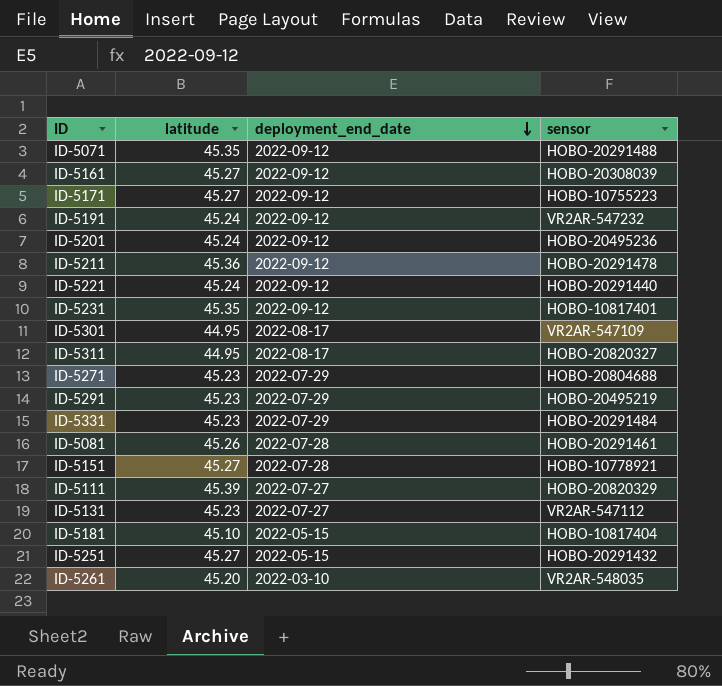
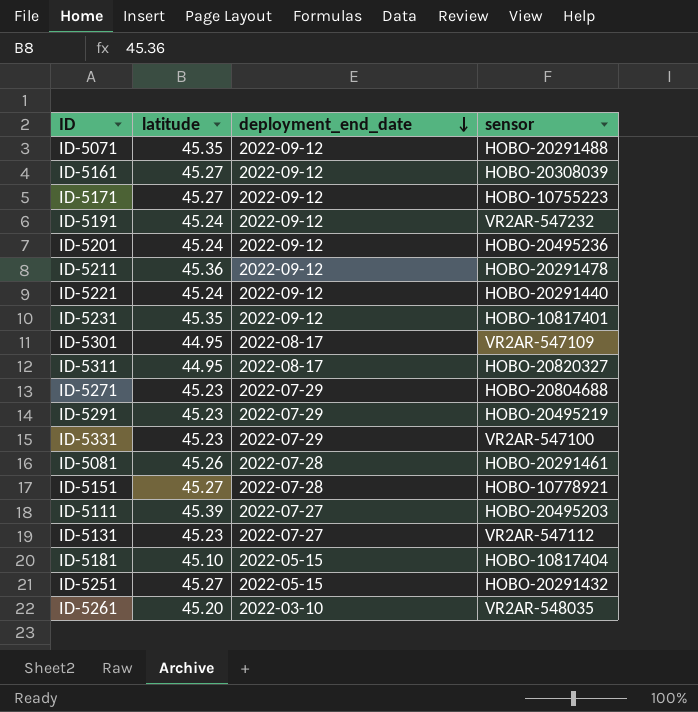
ID-5331 | sensor: HOBO-20291484 -> VR2AR-547100
ID-5111 | sensor: HOBO-20820329 -> HOBO-20495203

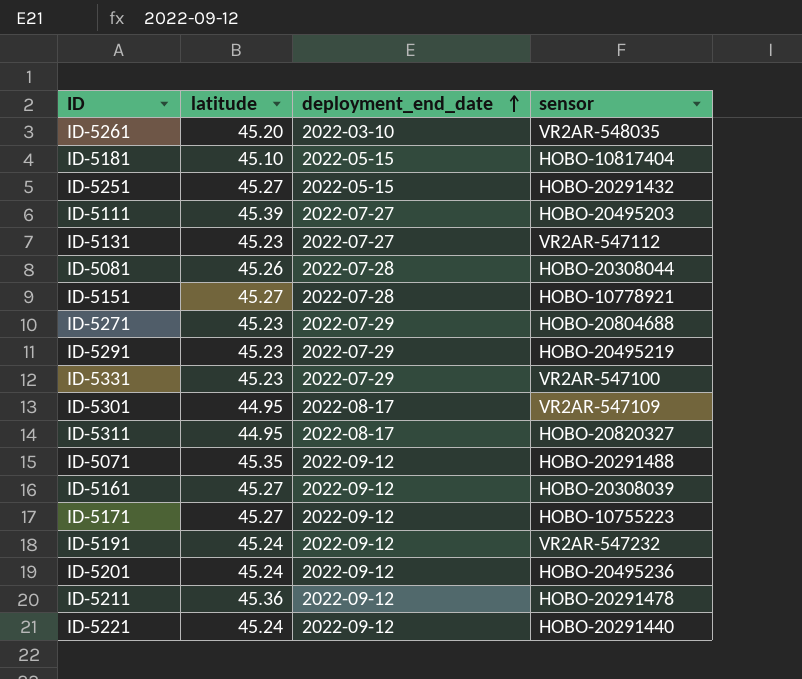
row order: deployment_end_date descending -> deployment_end_date ascending
row ID-5231: 45.35 | 2022-09-12 | HOBO-10817401 -> none
ID-5081 | sensor: HOBO-20291461 -> HOBO-20308044

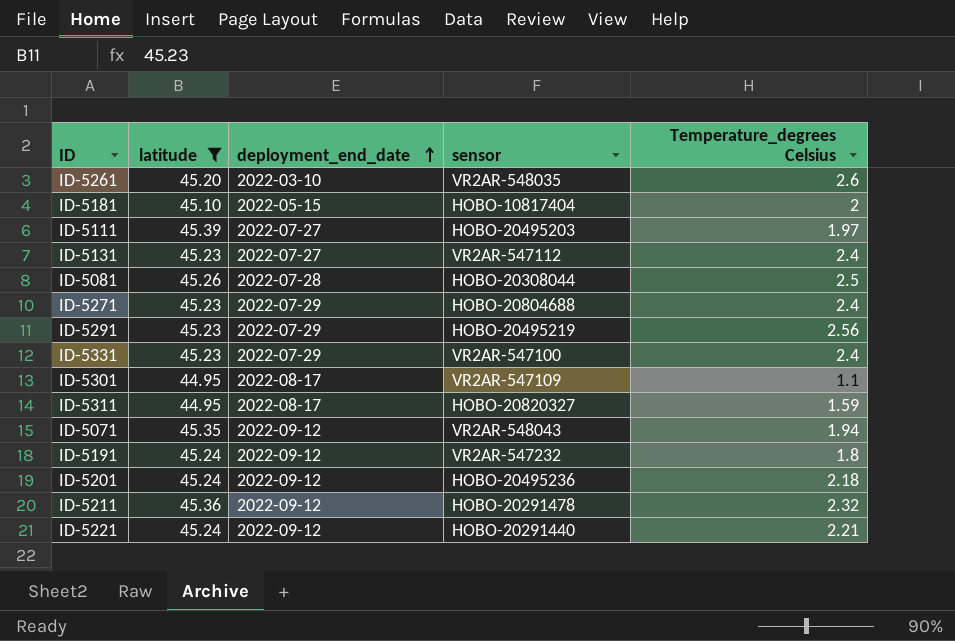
filter: none -> latitude != 45.27
column Temperature_degrees Celsius | position: none -> 5
ID-5071 | sensor: HOBO-20291488 -> VR2AR-548043

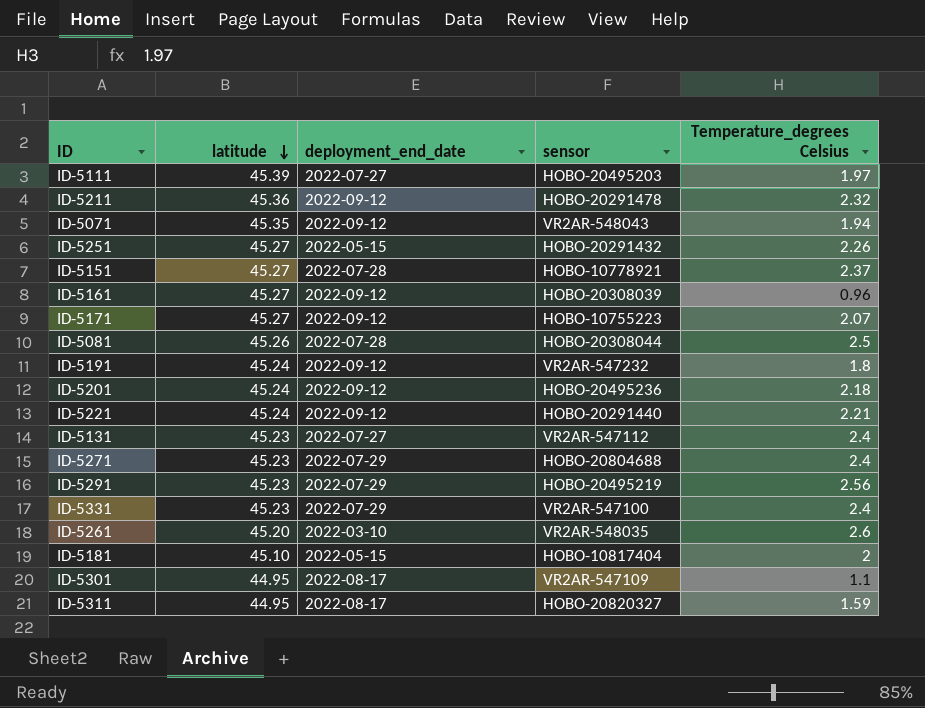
filter: latitude != 45.27 -> none
row order: deployment_end_date ascending -> latitude descending

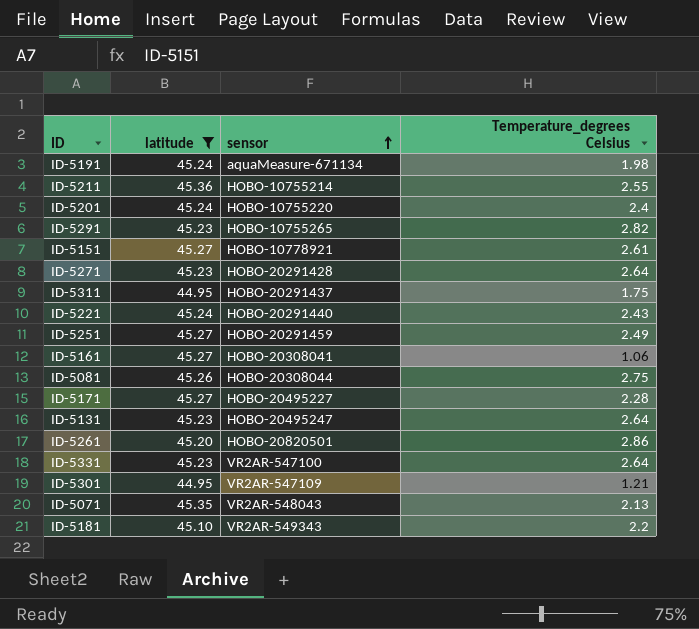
filter: none -> latitude != 45.39
row order: latitude descending -> sensor ascending
column deployment_end_date | position: 3 -> none
ID-5191 | sensor: VR2AR-547232 -> aquaMeasure-671134
ID-5191 | Temperature_degrees Celsius: 1.8 -> 1.98
ID-5211 | sensor: HOBO-20291478 -> HOBO-10755214
ID-5211 | Temperature_degrees Celsius: 2.32 -> 2.55
ID-5201 | sensor: HOBO-20495236 -> HOBO-10755220
ID-5201 | Temperature_degrees Celsius: 2.18 -> 2.4
ID-5291 | sensor: HOBO-20495219 -> HOBO-10755265
ID-5291 | Temperature_degrees Celsius: 2.56 -> 2.82
ID-5151 | Temperature_degrees Celsius: 2.37 -> 2.61
ID-5271 | sensor: HOBO-20804688 -> HOBO-20291428
ID-5271 | Temperature_degrees Celsius: 2.4 -> 2.64
ID-5311 | sensor: HOBO-20820327 -> HOBO-20291437
ID-5311 | Temperature_degrees Celsius: 1.59 -> 1.75
ID-5221 | Temperature_degrees Celsius: 2.21 -> 2.43
ID-5251 | sensor: HOBO-20291432 -> HOBO-20291459
ID-5251 | Temperature_degrees Celsius: 2.26 -> 2.49
ID-5161 | sensor: HOBO-20308039 -> HOBO-20308041
ID-5161 | Temperature_degrees Celsius: 0.96 -> 1.06
ID-5081 | Temperature_degrees Celsius: 2.5 -> 2.75
ID-5171 | sensor: HOBO-10755223 -> HOBO-20495227
ID-5171 | Temperature_degrees Celsius: 2.07 -> 2.28
ID-5131 | sensor: VR2AR-547112 -> HOBO-20495247
ID-5131 | Temperature_degrees Celsius: 2.4 -> 2.64
ID-5261 | sensor: VR2AR-548035 -> HOBO-20820501
ID-5261 | Temperature_degrees Celsius: 2.6 -> 2.86
ID-5331 | Temperature_degrees Celsius: 2.4 -> 2.64
ID-5301 | Temperature_degrees Celsius: 1.1 -> 1.21
ID-5071 | Temperature_degrees Celsius: 1.94 -> 2.13
ID-5181 | sensor: HOBO-10817404 -> VR2AR-549343
ID-5181 | Temperature_degrees Celsius: 2 -> 2.2

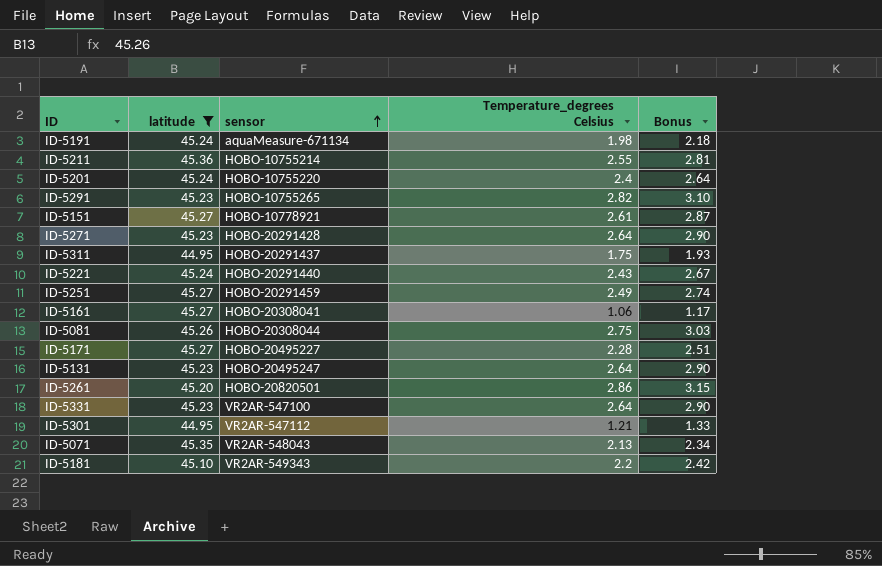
column Bonus | formula: none -> [Temperature_degrees Celsius] * 1.1
ID-5301 | sensor: VR2AR-547109 -> VR2AR-547112

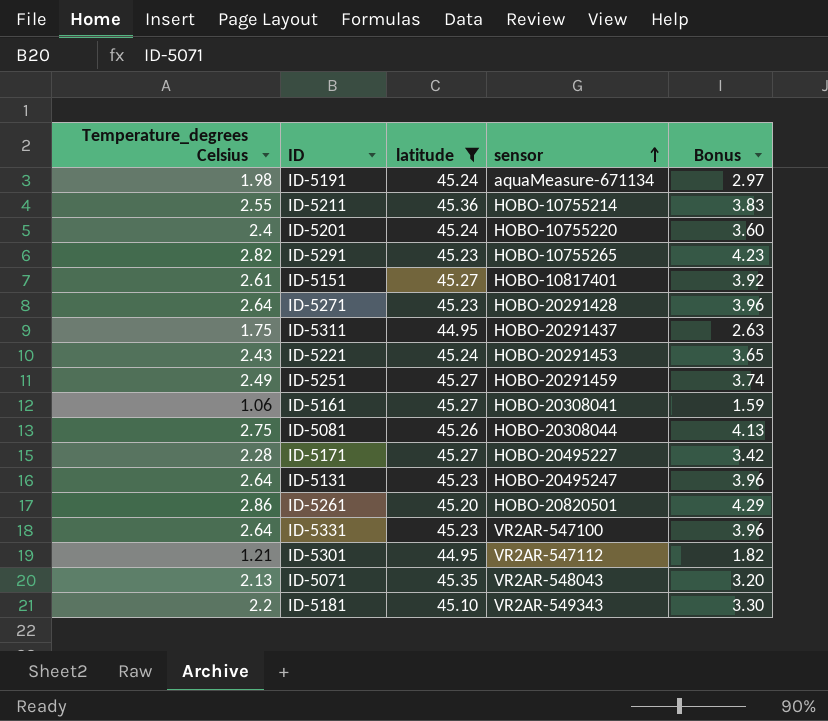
column Temperature_degrees Celsius | position: 4 -> 1
column Bonus | formula: [Temperature_degrees Celsius] * 1.1 -> [Temperature_degrees Celsius] * 1.5
ID-5151 | sensor: HOBO-10778921 -> HOBO-10817401
ID-5221 | sensor: HOBO-20291440 -> HOBO-20291453

